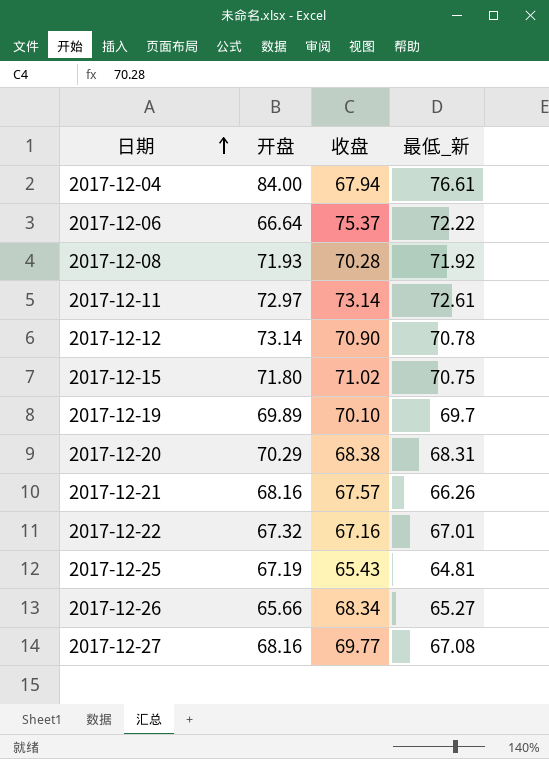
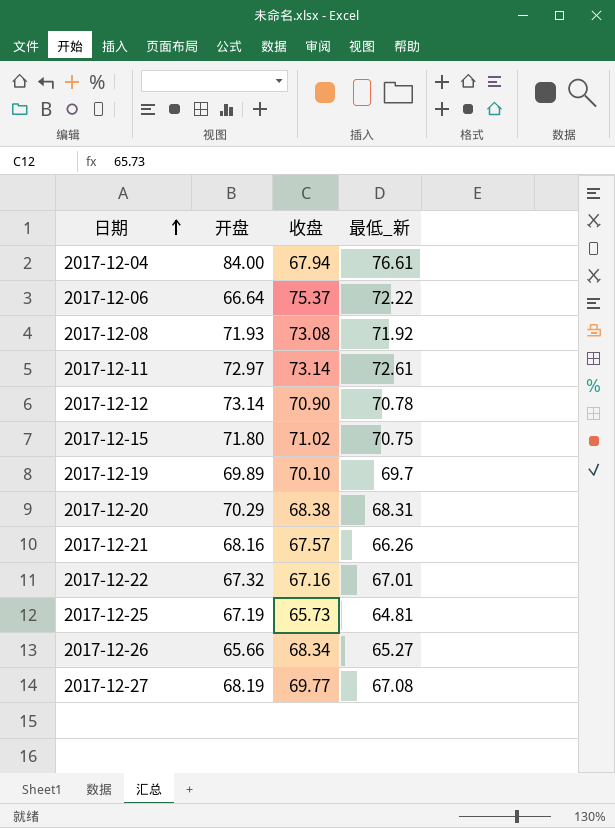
2017-12-08 | 收盘: 70.28 -> 73.08
2017-12-25 | 收盘: 65.43 -> 65.73
2017-12-27 | 开盘: 68.16 -> 68.19

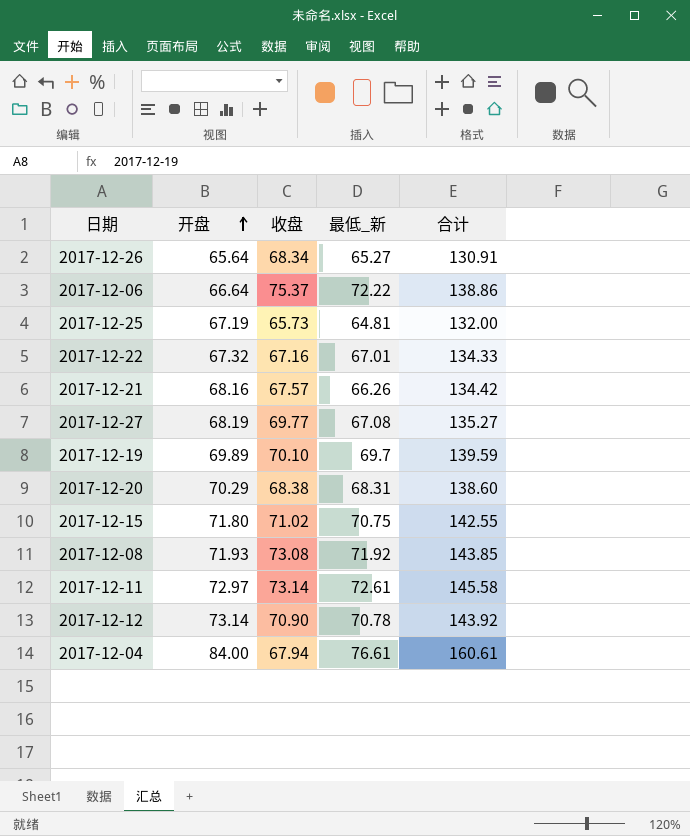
row order: 日期 ascending -> 开盘 ascending
column 合计 | formula: none -> [开盘] + [最低_新]
2017-12-26 | 开盘: 65.66 -> 65.64

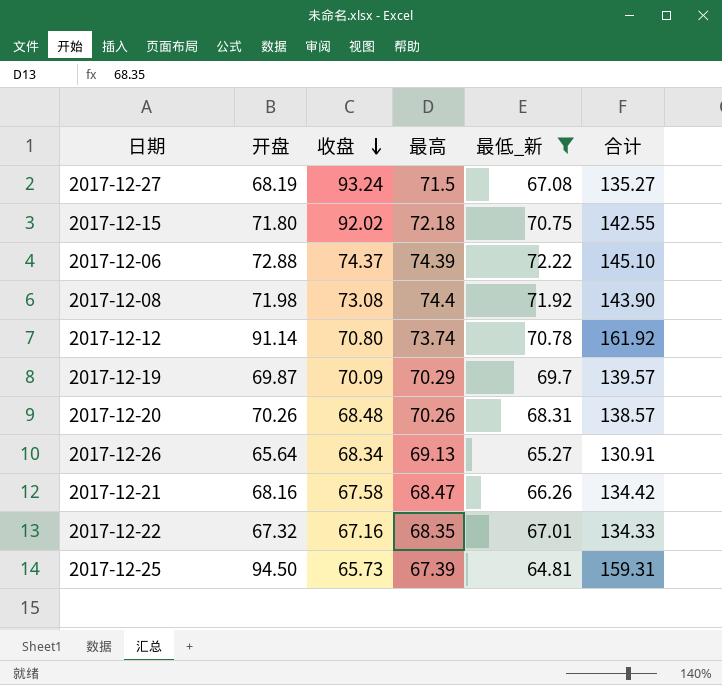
filter: none -> 最低_新 <= 72.22
row order: 开盘 ascending -> 收盘 descending
column 最高 | position: none -> 4
2017-12-27 | 收盘: 69.77 -> 93.24
2017-12-15 | 收盘: 71.02 -> 92.02
2017-12-06 | 开盘: 66.64 -> 72.88
2017-12-06 | 收盘: 75.37 -> 74.37
2017-12-06 | 合计: 138.86 -> 145.10
2017-12-08 | 开盘: 71.93 -> 71.98
2017-12-08 | 合计: 143.85 -> 143.90
2017-12-12 | 开盘: 73.14 -> 91.14
2017-12-12 | 收盘: 70.90 -> 70.80
2017-12-12 | 合计: 143.92 -> 161.92
2017-12-19 | 开盘: 69.89 -> 69.87
2017-12-19 | 收盘: 70.10 -> 70.09
2017-12-19 | 合计: 139.59 -> 139.57
2017-12-20 | 开盘: 70.29 -> 70.26
2017-12-20 | 收盘: 68.38 -> 68.48
2017-12-20 | 合计: 138.60 -> 138.57
2017-12-21 | 收盘: 67.57 -> 67.58
2017-12-25 | 开盘: 67.19 -> 94.50
2017-12-25 | 合计: 132.00 -> 159.31

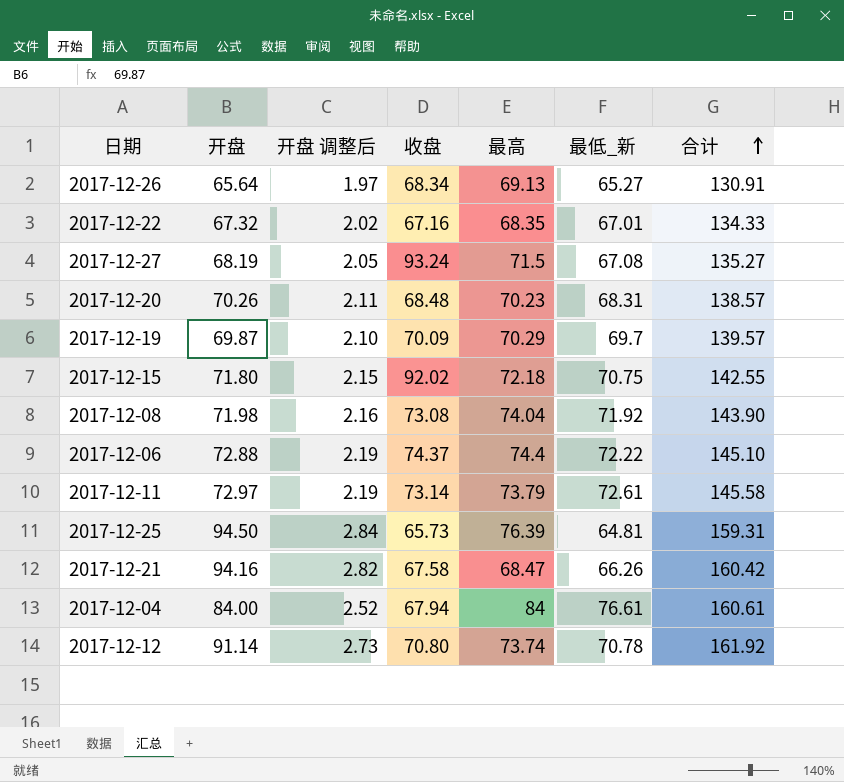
filter: 最低_新 <= 72.22 -> none
row order: 收盘 descending -> 合计 ascending
column 开盘 调整后 | formula: none -> [开盘] * 0.03
2017-12-20 | 最高: 70.26 -> 70.23
2017-12-08 | 最高: 74.4 -> 74.04
2017-12-06 | 最高: 74.39 -> 74.4
2017-12-25 | 最高: 67.39 -> 76.39
2017-12-21 | 开盘: 68.16 -> 94.16
2017-12-21 | 合计: 134.42 -> 160.42

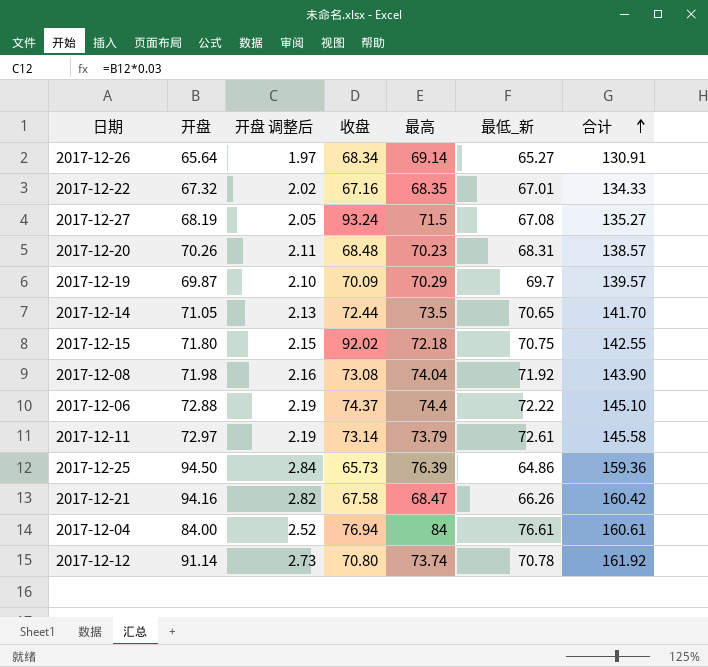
2017-12-26 | 最高: 69.13 -> 69.14
row 2017-12-14: none -> 71.05 | 2.13 | 72.44 | 73.5 | 70.65 | 141.70
2017-12-25 | 最低_新: 64.81 -> 64.86
2017-12-25 | 合计: 159.31 -> 159.36
2017-12-04 | 收盘: 67.94 -> 76.94

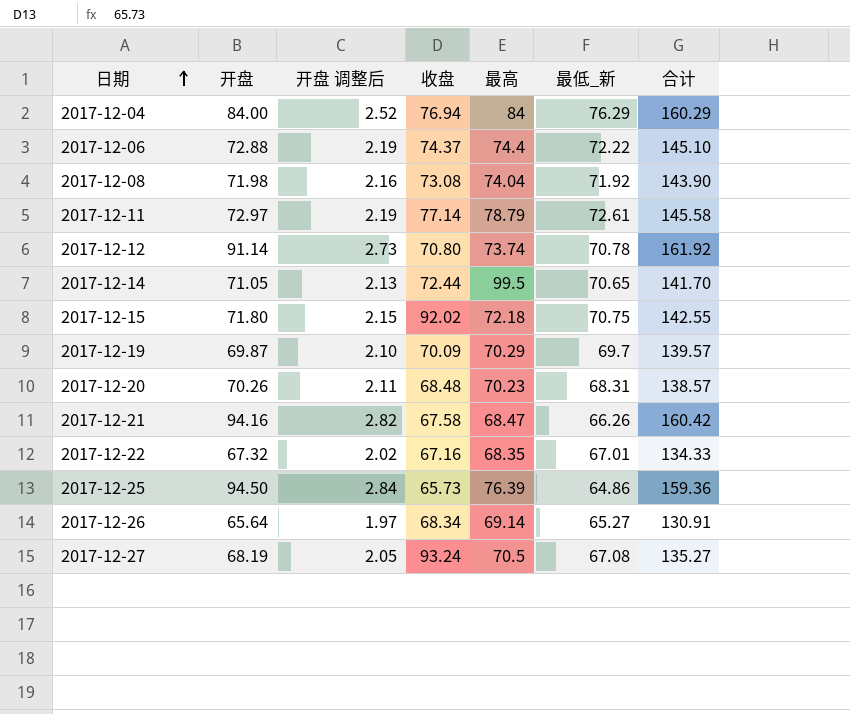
row order: 合计 ascending -> 日期 ascending
2017-12-04 | 最低_新: 76.61 -> 76.29
2017-12-04 | 合计: 160.61 -> 160.29
2017-12-11 | 收盘: 73.14 -> 77.14
2017-12-11 | 最高: 73.79 -> 78.79
2017-12-14 | 最高: 73.5 -> 99.5
2017-12-27 | 最高: 71.5 -> 70.5

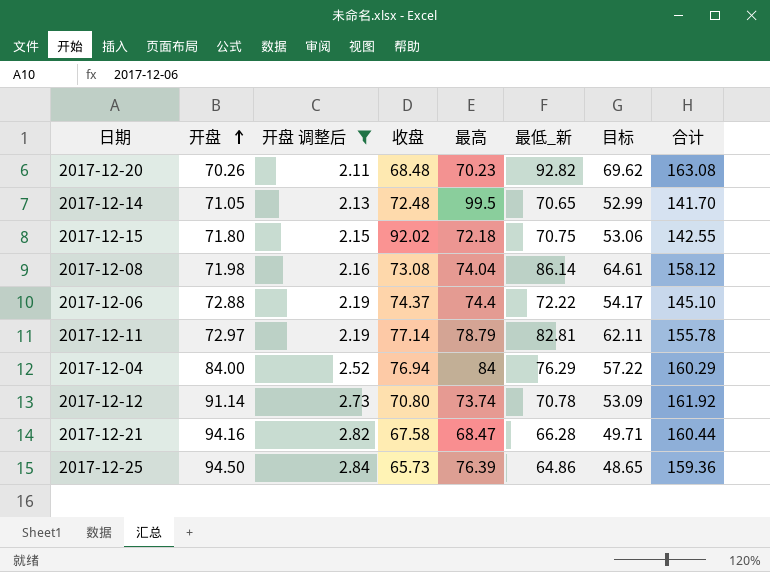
filter: none -> 开盘 调整后 >= 2.11
row order: 日期 ascending -> 开盘 ascending
column 目标 | formula: none -> [最低_新] * 0.75
2017-12-20 | 最低_新: 68.31 -> 92.82
2017-12-20 | 合计: 138.57 -> 163.08
2017-12-14 | 收盘: 72.44 -> 72.48
2017-12-08 | 最低_新: 71.92 -> 86.14
2017-12-08 | 合计: 143.90 -> 158.12
2017-12-11 | 最低_新: 72.61 -> 82.81
2017-12-11 | 合计: 145.58 -> 155.78
2017-12-21 | 最低_新: 66.26 -> 66.28
2017-12-21 | 合计: 160.42 -> 160.44

